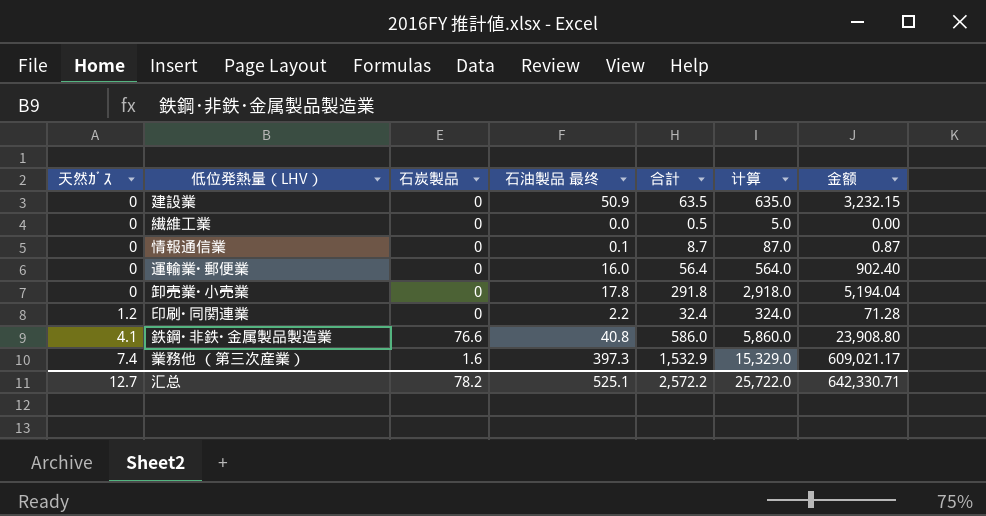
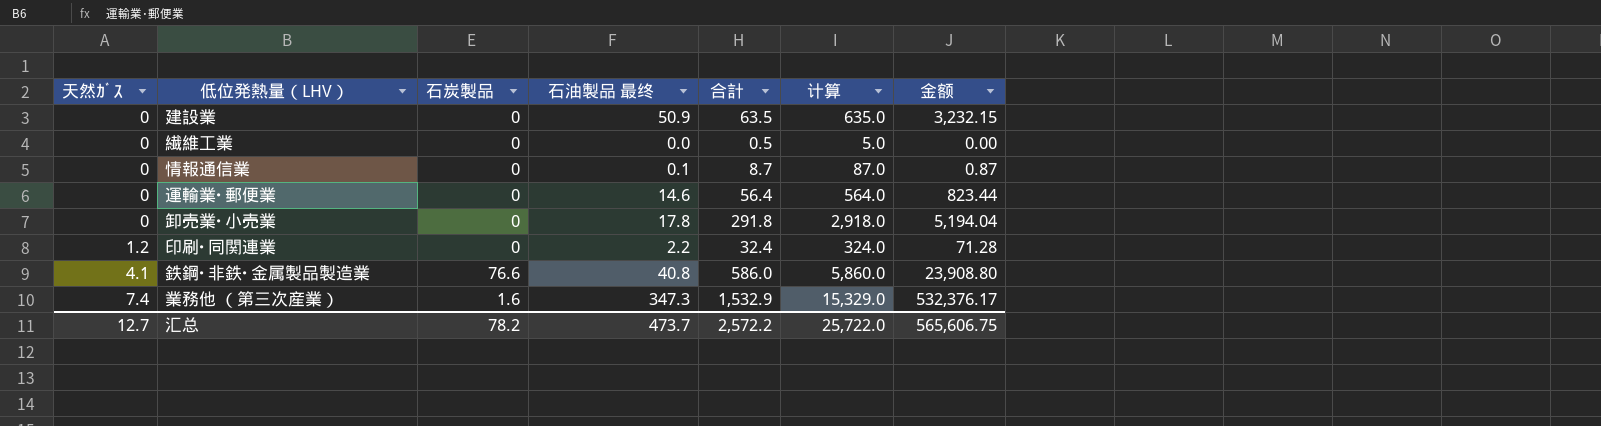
運輸業･郵便業 | 石油製品 最终: 16.0 -> 14.6
運輸業･郵便業 | 金额: 902.40 -> 823.44
業務他 （第三次産業） | 石油製品 最终: 397.3 -> 347.3
業務他 （第三次産業） | 金额: 609,021.17 -> 532,376.17
汇总 | 石油製品 最终: 525.1 -> 473.7
汇总 | 金额: 642,330.71 -> 565,606.75

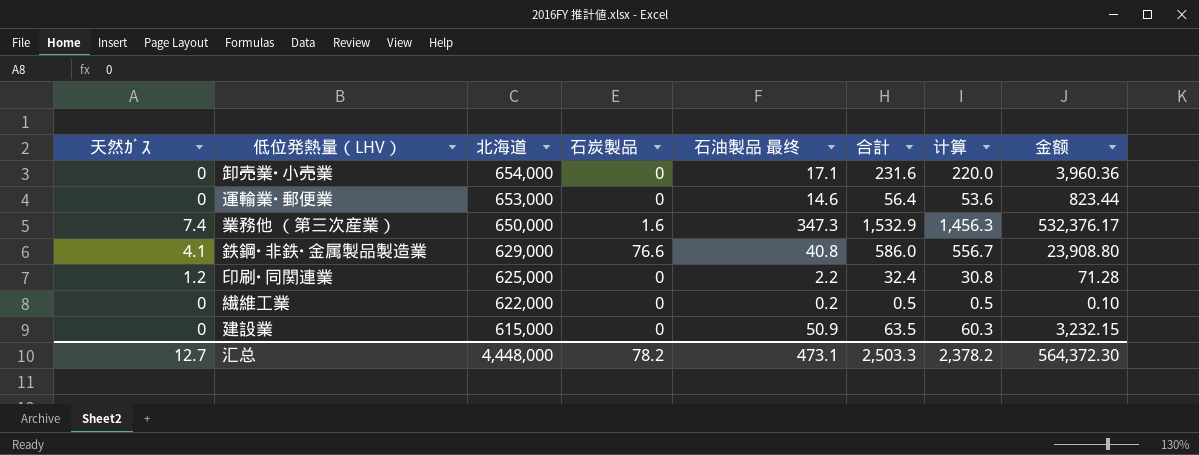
row order: 天然ｶﾞｽ ascending -> 北海道 descending
column 北海道 | position: none -> 3
column 计算 | formula: [合計] * 10 -> [合計] * 0.95
row 情報通信業: 0 | 0 | 0.1 | 8.7 | 87.0 | 0.87 -> none
卸売業･小売業 | 石油製品 最终: 17.8 -> 17.1
卸売業･小売業 | 合計: 291.8 -> 231.6
卸売業･小売業 | 金额: 5,194.04 -> 3,960.36
繊維工業 | 石油製品 最终: 0.0 -> 0.2
繊維工業 | 金额: 0.00 -> 0.10
汇总 | 石油製品 最终: 473.7 -> 473.1
汇总 | 合計: 2,572.2 -> 2,503.3
汇总 | 计算: 25,722.0 -> 2,378.2
汇总 | 金额: 565,606.75 -> 564,372.30

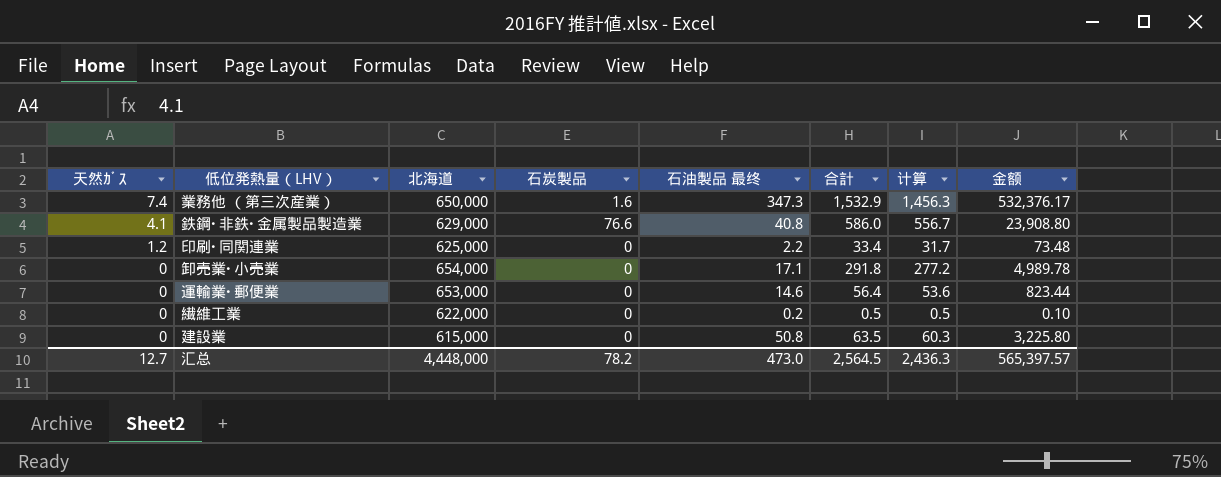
row order: 北海道 descending -> 天然ｶﾞｽ descending
印刷･同関連業 | 合計: 32.4 -> 33.4
印刷･同関連業 | 计算: 30.8 -> 31.7
印刷･同関連業 | 金额: 71.28 -> 73.48
卸売業･小売業 | 合計: 231.6 -> 291.8
卸売業･小売業 | 计算: 220.0 -> 277.2
卸売業･小売業 | 金额: 3,960.36 -> 4,989.78
建設業 | 石油製品 最终: 50.9 -> 50.8
建設業 | 金额: 3,232.15 -> 3,225.80
汇总 | 石油製品 最终: 473.1 -> 473.0
汇总 | 合計: 2,503.3 -> 2,564.5
汇总 | 计算: 2,378.2 -> 2,436.3
汇总 | 金额: 564,372.30 -> 565,397.57

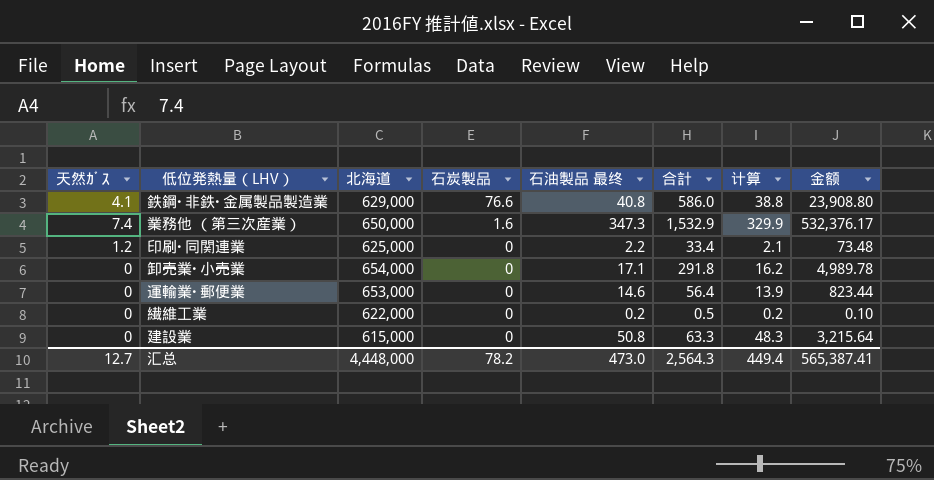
row order: 天然ｶﾞｽ descending -> 石炭製品 descending
column 计算 | formula: [合計] * 0.95 -> [石油製品 最终] * 0.95
建設業 | 合計: 63.5 -> 63.3
建設業 | 金额: 3,225.80 -> 3,215.64
汇总 | 合計: 2,564.5 -> 2,564.3
汇总 | 计算: 2,436.3 -> 449.4
汇总 | 金额: 565,397.57 -> 565,387.41

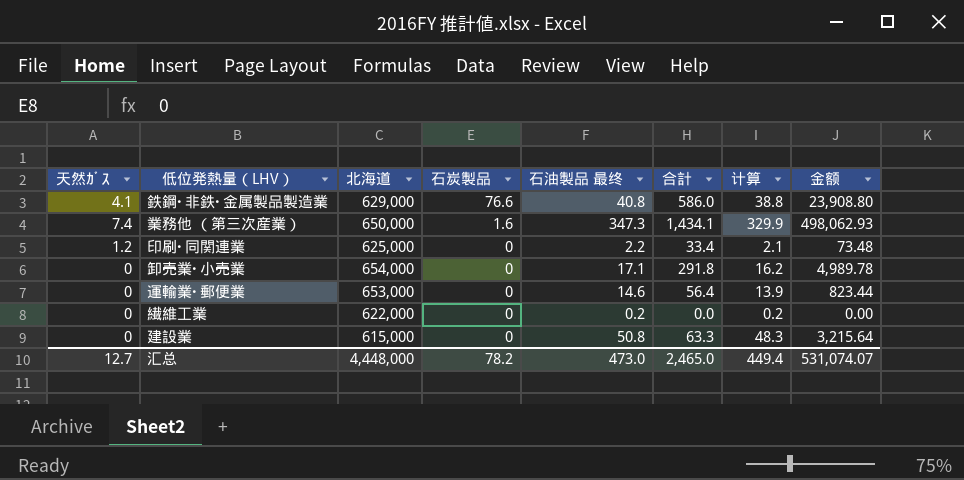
業務他 （第三次産業） | 合計: 1,532.9 -> 1,434.1
業務他 （第三次産業） | 金额: 532,376.17 -> 498,062.93
繊維工業 | 合計: 0.5 -> 0.0
繊維工業 | 金额: 0.10 -> 0.00
汇总 | 合計: 2,564.3 -> 2,465.0
汇总 | 金额: 565,387.41 -> 531,074.07

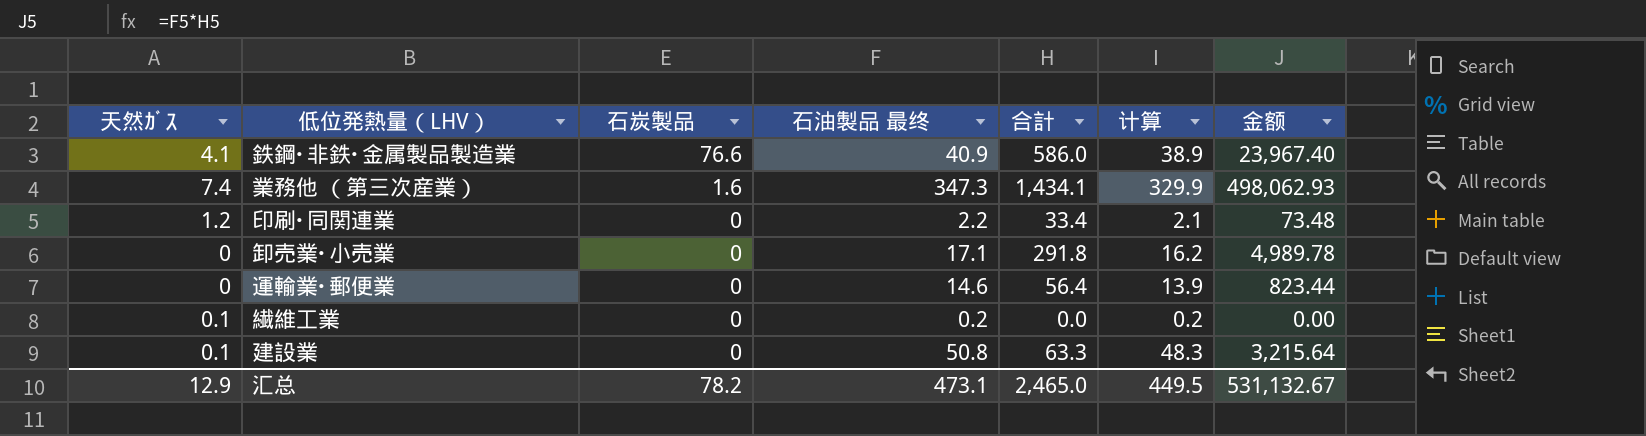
column 北海道 | position: 3 -> none
鉄鋼･非鉄･金属製品製造業 | 石油製品 最终: 40.8 -> 40.9
鉄鋼･非鉄･金属製品製造業 | 计算: 38.8 -> 38.9
鉄鋼･非鉄･金属製品製造業 | 金额: 23,908.80 -> 23,967.40
繊維工業 | 天然ｶﾞｽ: 0 -> 0.1
建設業 | 天然ｶﾞｽ: 0 -> 0.1
汇总 | 天然ｶﾞｽ: 12.7 -> 12.9
汇总 | 石油製品 最终: 473.0 -> 473.1
汇总 | 计算: 449.4 -> 449.5
汇总 | 金额: 531,074.07 -> 531,132.67

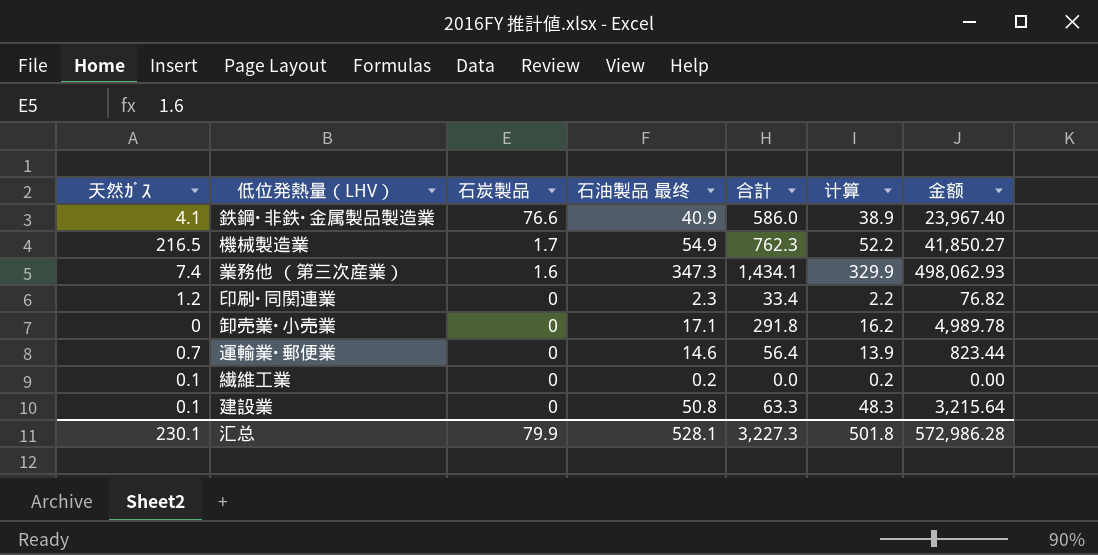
row 機械製造業: none -> 216.5 | 1.7 | 54.9 | 762.3 | 52.2 | 41,850.27
印刷･同関連業 | 石油製品 最终: 2.2 -> 2.3
印刷･同関連業 | 计算: 2.1 -> 2.2
印刷･同関連業 | 金额: 73.48 -> 76.82
運輸業･郵便業 | 天然ｶﾞｽ: 0 -> 0.7
汇总 | 天然ｶﾞｽ: 12.9 -> 230.1
汇总 | 石炭製品: 78.2 -> 79.9
汇总 | 石油製品 最终: 473.1 -> 528.1
汇总 | 合計: 2,465.0 -> 3,227.3
汇总 | 计算: 449.5 -> 501.8
汇总 | 金额: 531,132.67 -> 572,986.28

